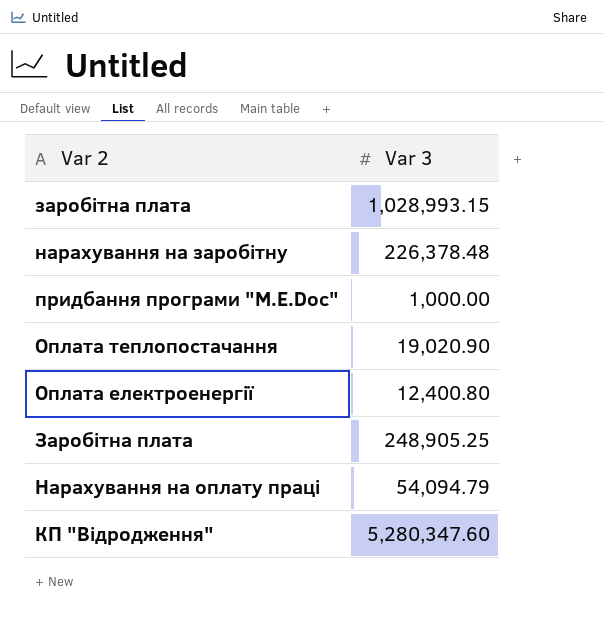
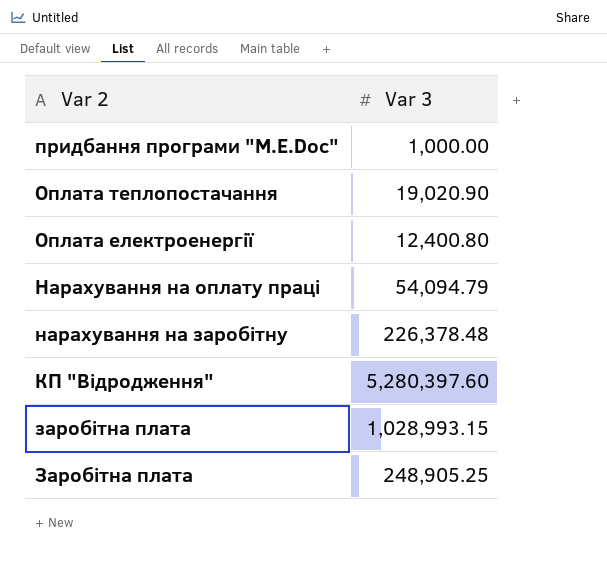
row order: none -> Var 2 descending
КП "Відродження" | Var 3: 5,280,347.60 -> 5,280,397.60

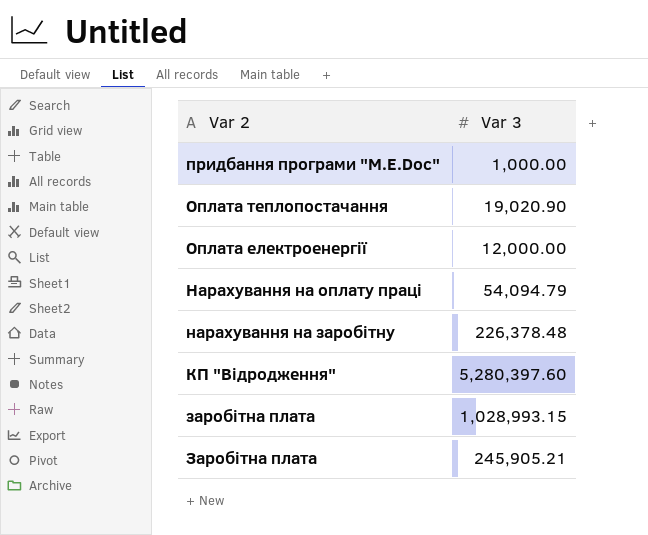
Оплата електроенергії | Var 3: 12,400.80 -> 12,000.00
Заробітна плата | Var 3: 248,905.25 -> 245,905.21

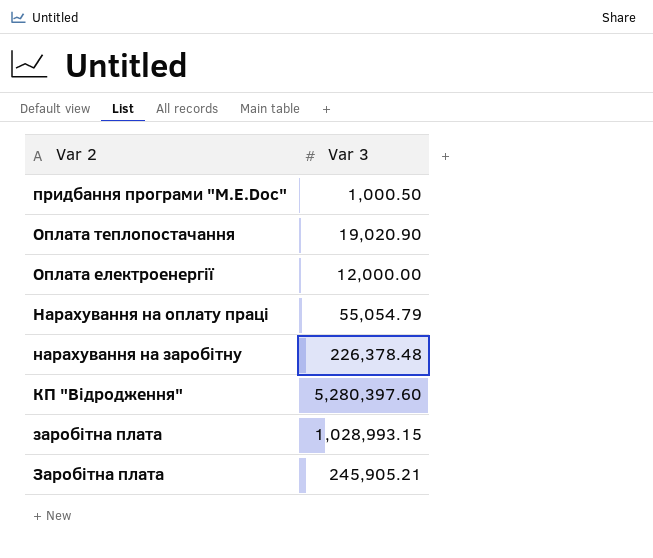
придбання програми "M.E.Doc" | Var 3: 1,000.00 -> 1,000.50
Нарахування на оплату праці | Var 3: 54,094.79 -> 55,054.79

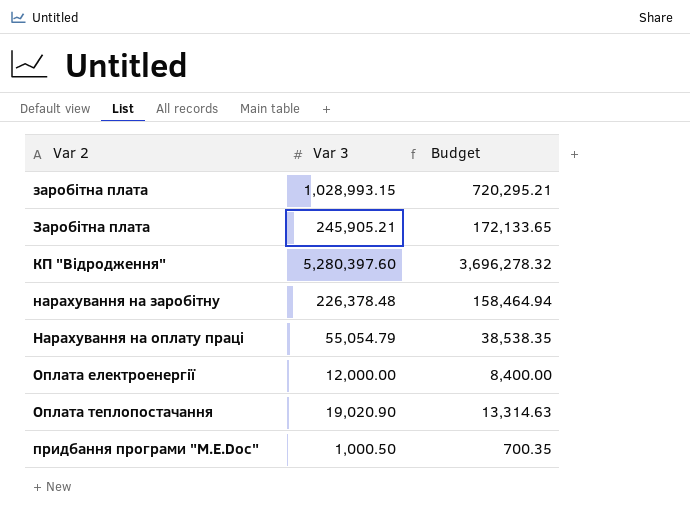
row order: Var 2 descending -> Var 2 ascending
column Budget | formula: none -> [Var 3] * 0.7

